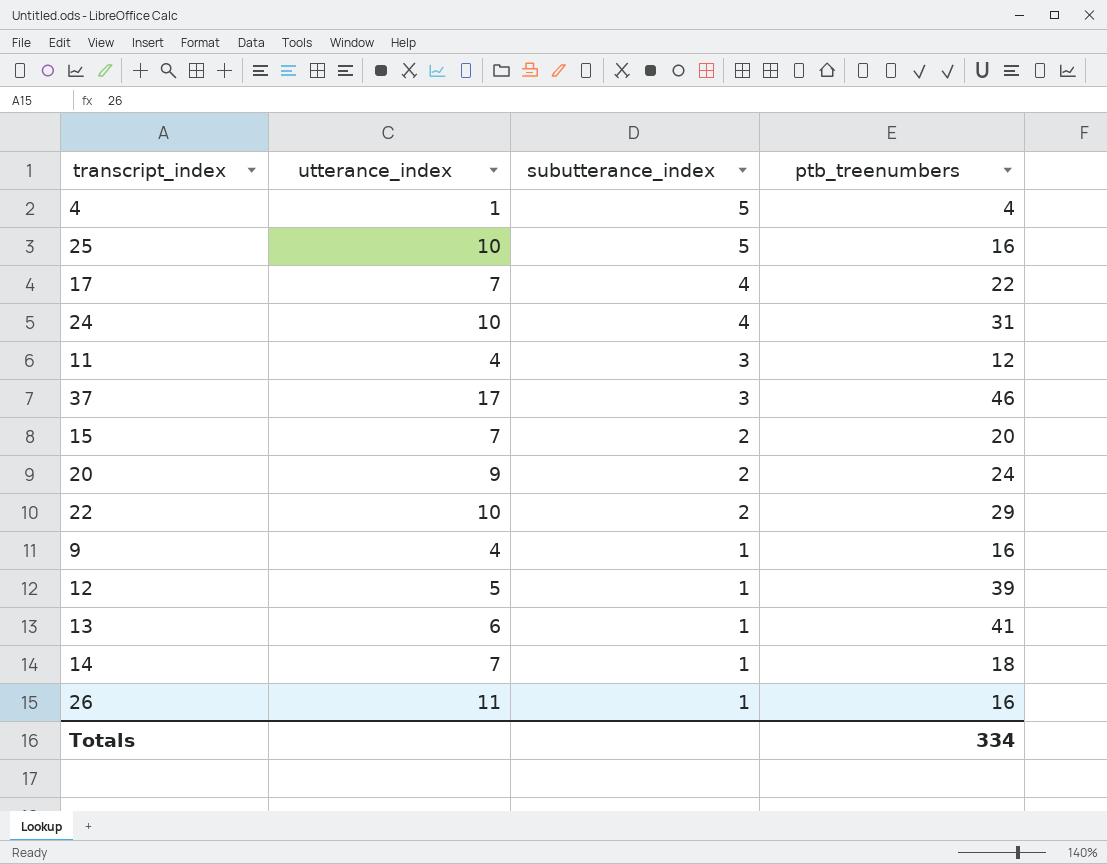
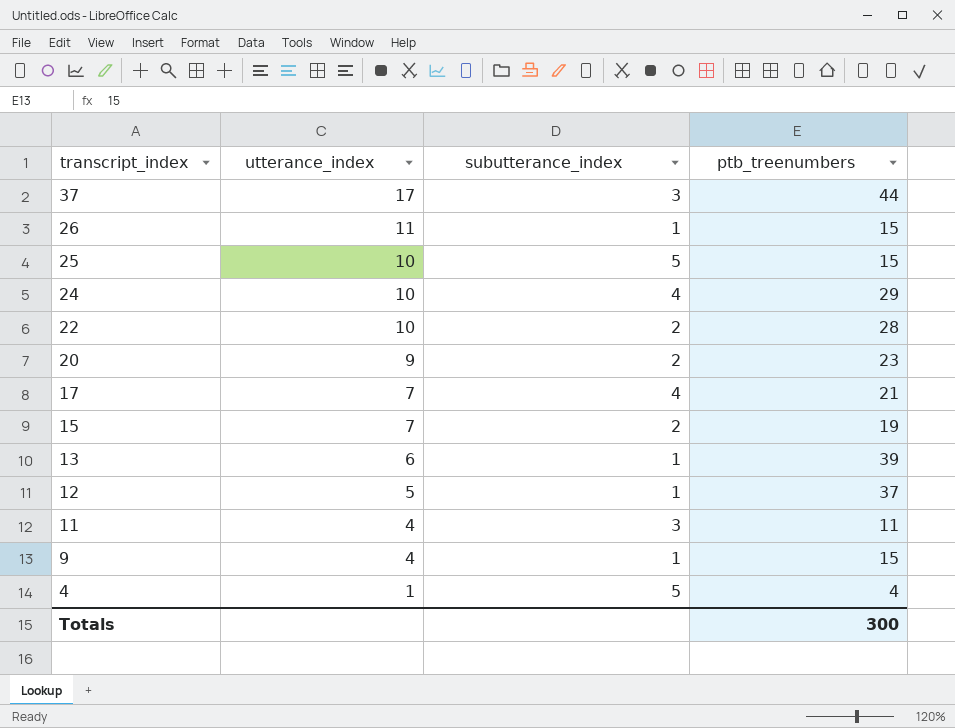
row order: subutterance_index descending -> transcript_index descending
row 14: 7 | 1 | 18 -> none
37 | ptb_treenumbers: 46 -> 44
26 | ptb_treenumbers: 16 -> 15
25 | ptb_treenumbers: 16 -> 15
24 | ptb_treenumbers: 31 -> 29
22 | ptb_treenumbers: 29 -> 28
20 | ptb_treenumbers: 24 -> 23
17 | ptb_treenumbers: 22 -> 21
15 | ptb_treenumbers: 20 -> 19
13 | ptb_treenumbers: 41 -> 39
12 | ptb_treenumbers: 39 -> 37
11 | ptb_treenumbers: 12 -> 11
9 | ptb_treenumbers: 16 -> 15
Totals | ptb_treenumbers: 334 -> 300

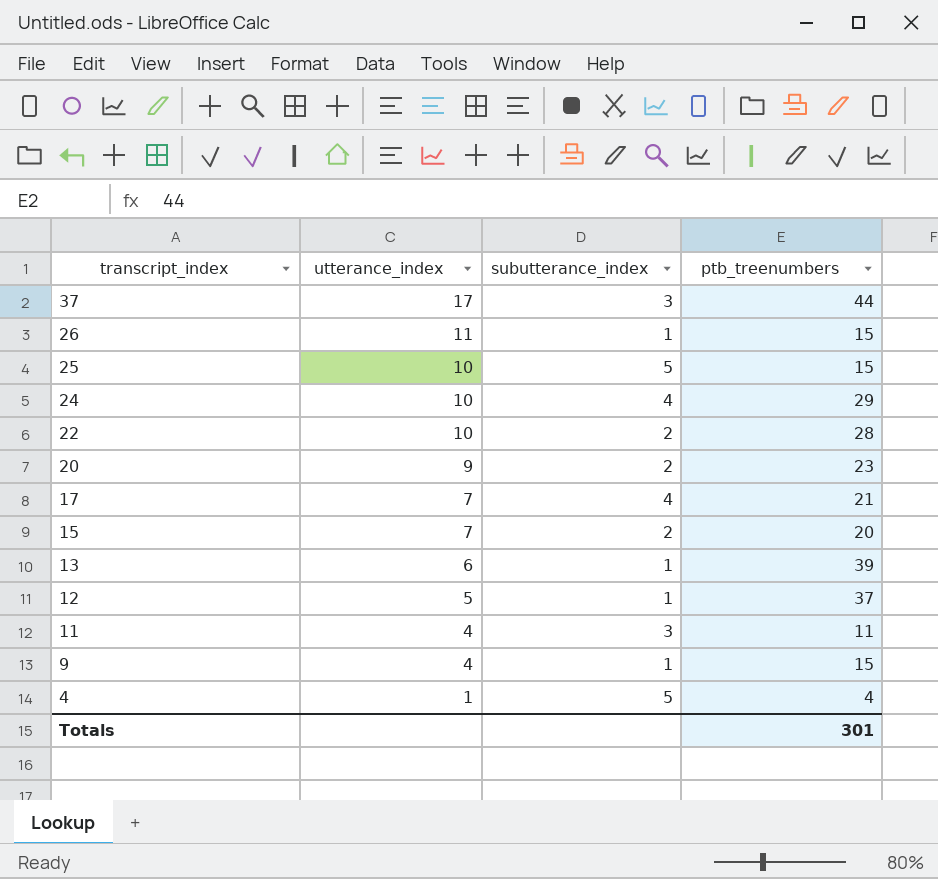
15 | ptb_treenumbers: 19 -> 20
Totals | ptb_treenumbers: 300 -> 301

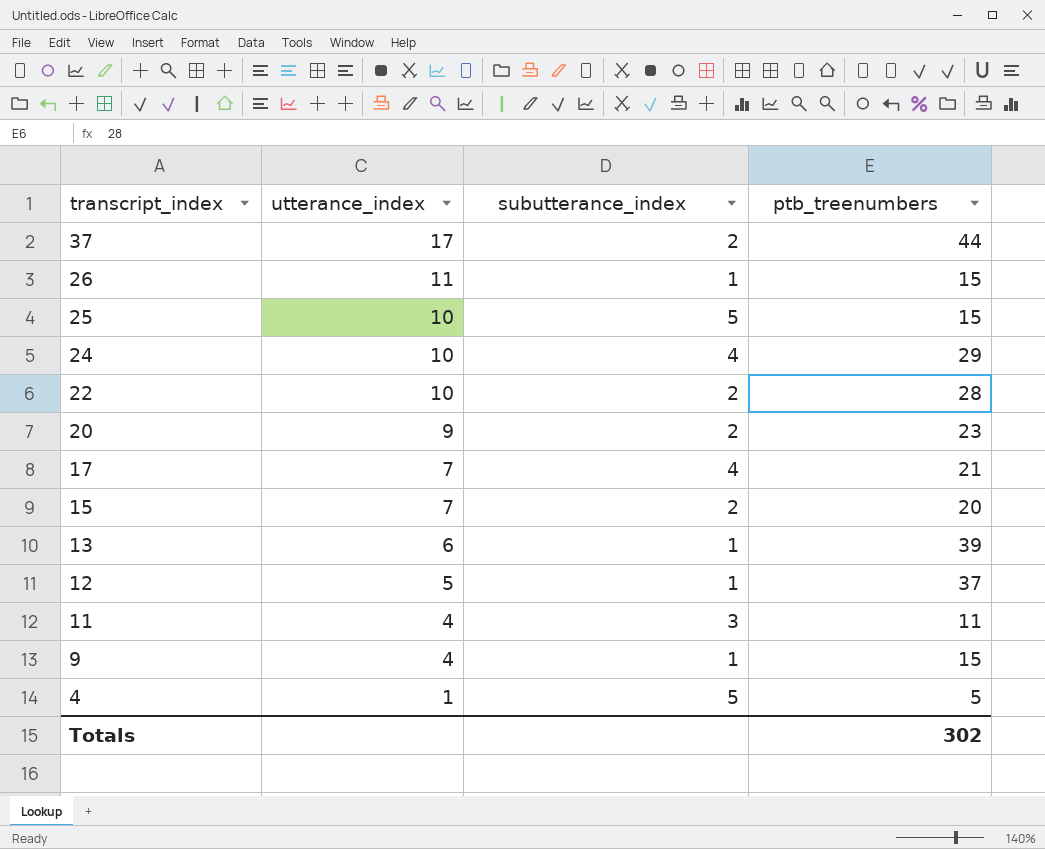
37 | subutterance_index: 3 -> 2
4 | ptb_treenumbers: 4 -> 5
Totals | ptb_treenumbers: 301 -> 302

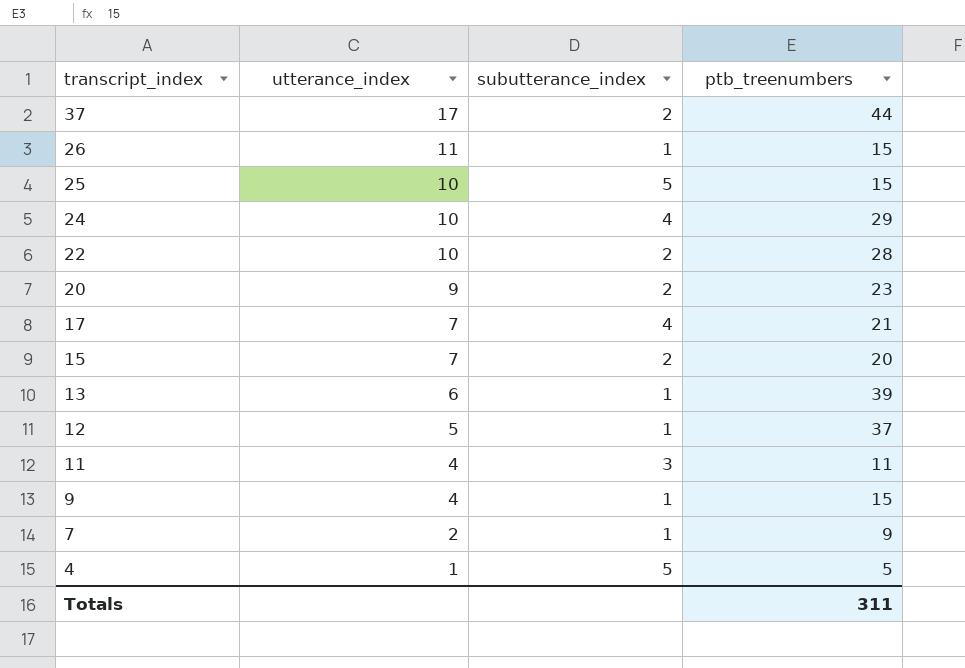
row 7: none -> 2 | 1 | 9
Totals | ptb_treenumbers: 302 -> 311

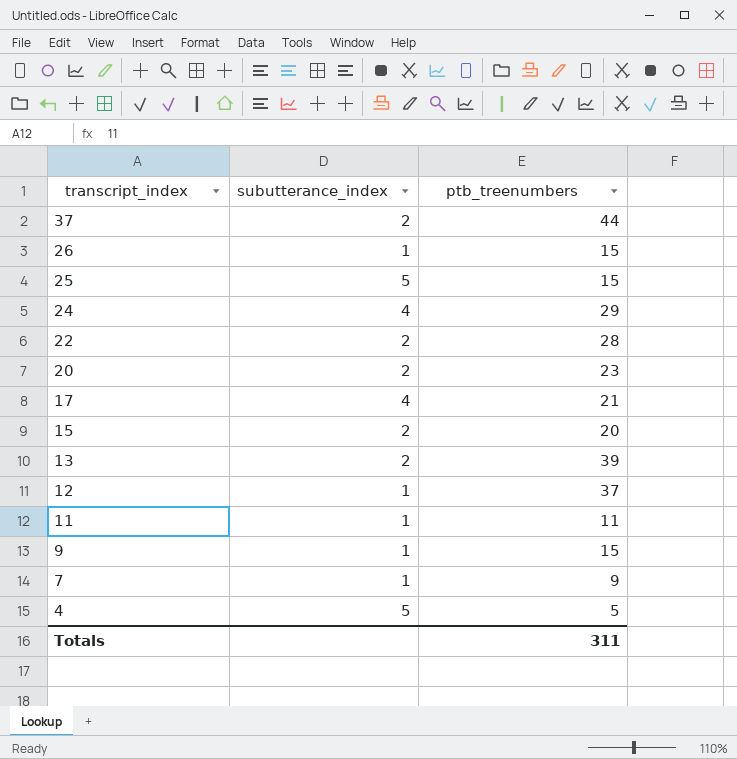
column utterance_index | position: 2 -> none
13 | subutterance_index: 1 -> 2
11 | subutterance_index: 3 -> 1

